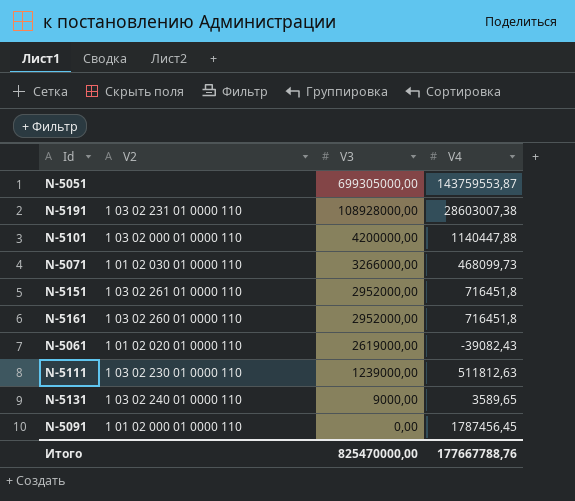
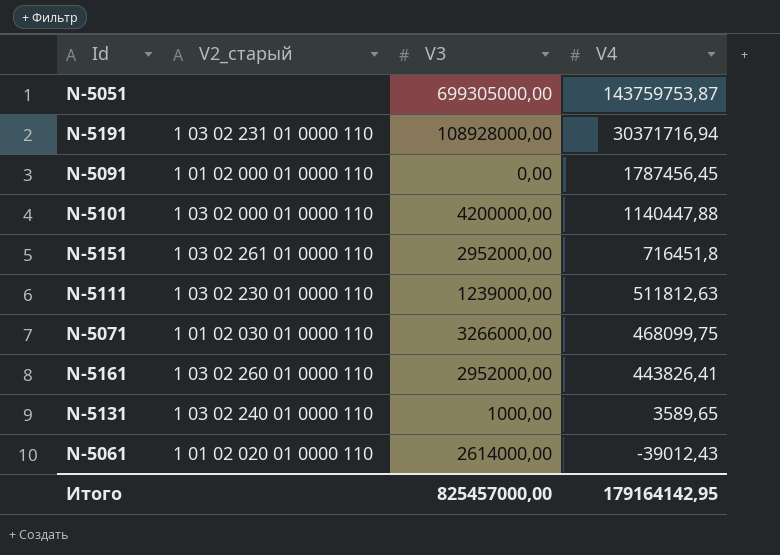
row order: V3 descending -> V4 descending
column name: V2 -> V2_старый
N-5051 | V4: 143759553,87 -> 143759753,87
N-5191 | V4: 28603007,38 -> 30371716,94
N-5071 | V4: 468099,73 -> 468099,75
N-5161 | V4: 716451,8 -> 443826,41
N-5131 | V3: 9000,00 -> 1000,00
N-5061 | V3: 2619000,00 -> 2614000,00
N-5061 | V4: -39082,43 -> -39012,43
Итого | V3: 825470000,00 -> 825457000,00
Итого | V4: 177667788,76 -> 179164142,95

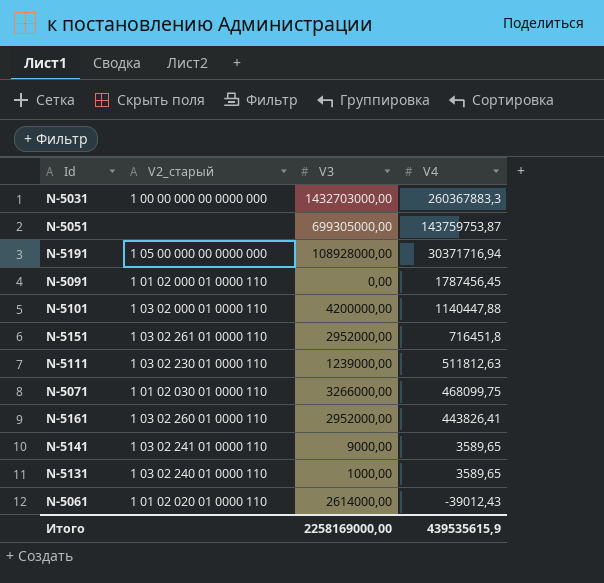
row N-5031: none -> 1 00 00 000 00 0000 000 | 1432703000,00 | 260367883,3
N-5191 | V2_старый: 1 03 02 231 01 0000 110 -> 1 05 00 000 00 0000 000
row N-5141: none -> 1 03 02 241 01 0000 110 | 9000,00 | 3589,65
Итого | V3: 825457000,00 -> 2258169000,00
Итого | V4: 179164142,95 -> 439535615,9

